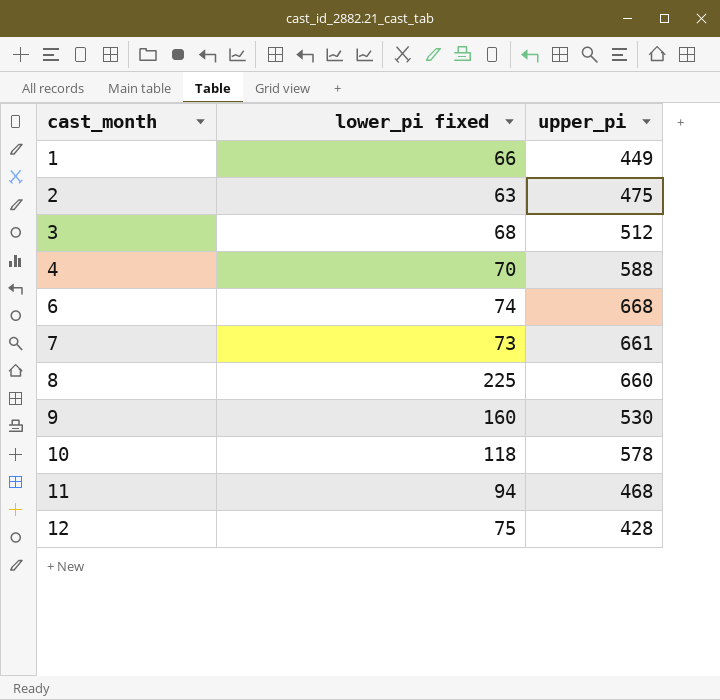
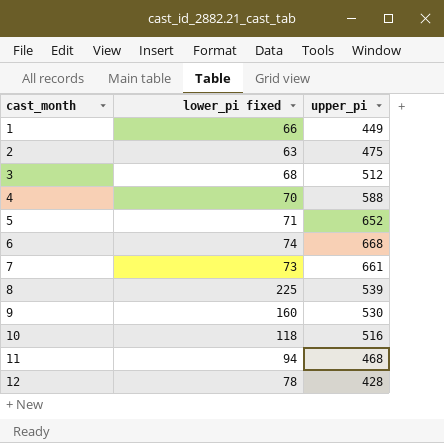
row 5: none -> 71 | 652
8 | upper_pi: 660 -> 539
10 | upper_pi: 578 -> 516
12 | lower_pi fixed: 75 -> 78

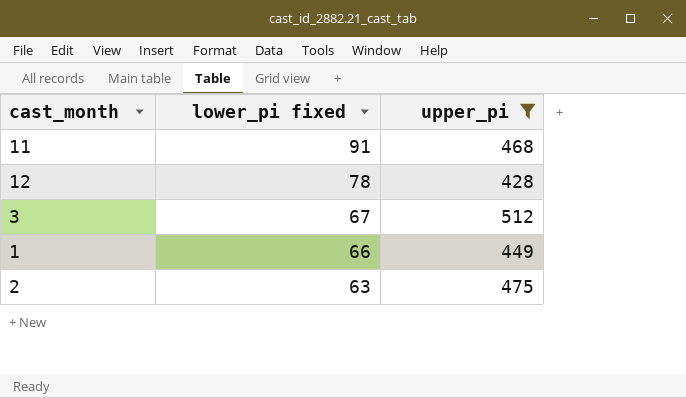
filter: none -> upper_pi <= 512
row order: cast_month ascending -> lower_pi fixed descending
11 | lower_pi fixed: 94 -> 91
3 | lower_pi fixed: 68 -> 67

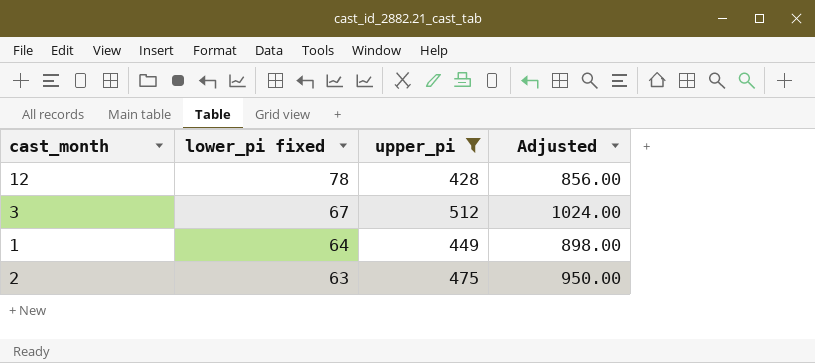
column Adjusted | formula: none -> [upper_pi] * 2
row 11: 91 | 468 -> none
1 | lower_pi fixed: 66 -> 64

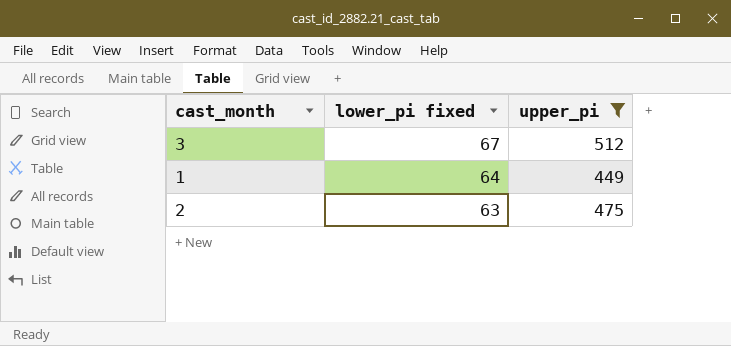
column Adjusted | formula: [upper_pi] * 2 -> none
row 12: 78 | 428 | 856.00 -> none

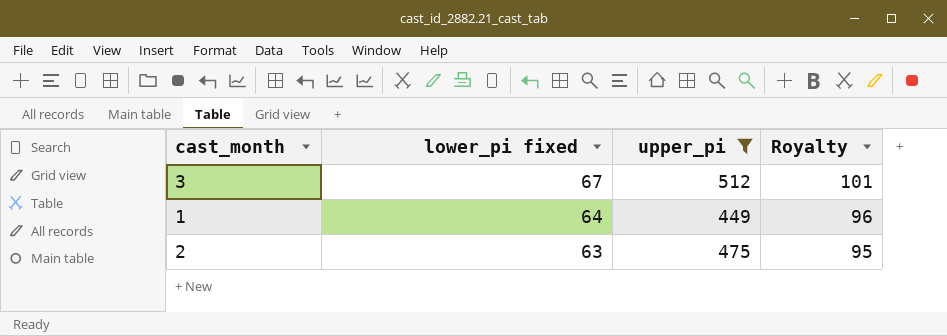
column Royalty | formula: none -> [lower_pi fixed] * 1.5

